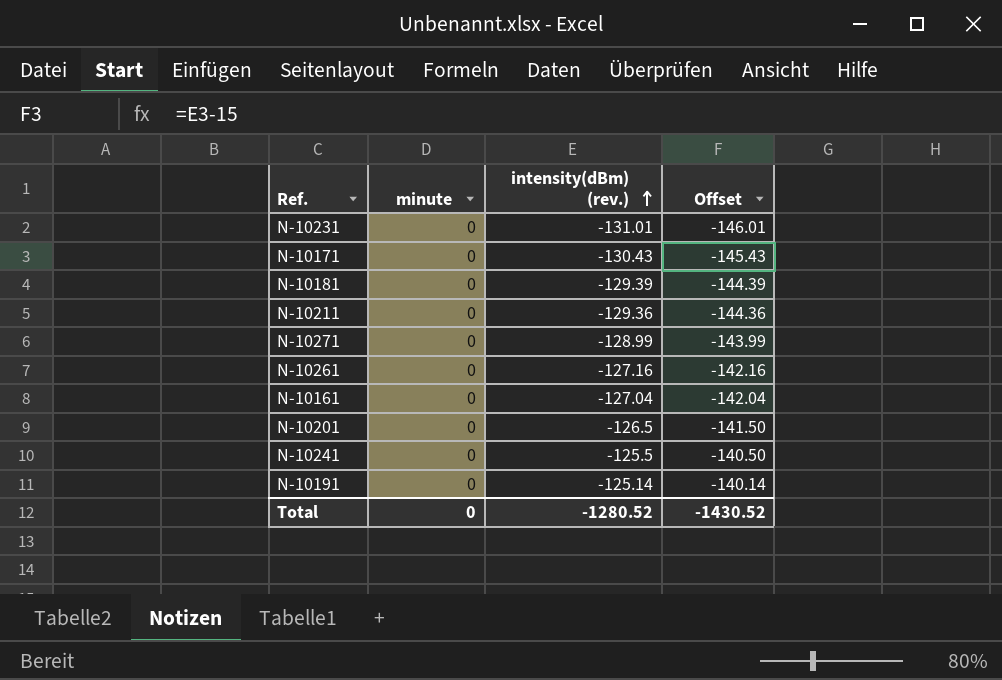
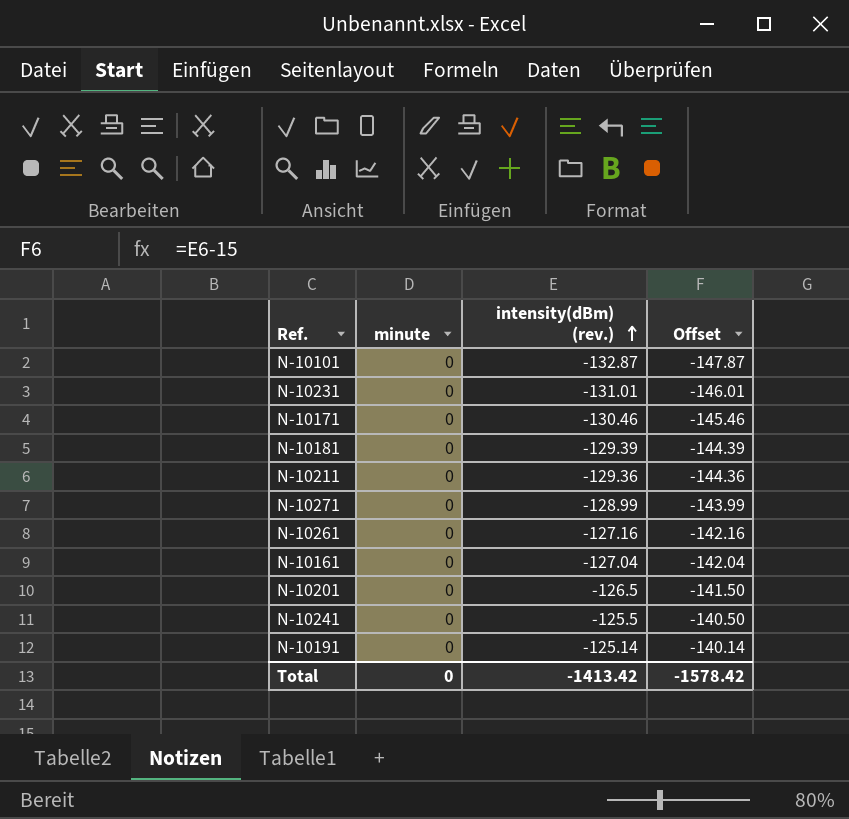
row N-10101: none -> 0 | -132.87 | -147.87
N-10171 | intensity(dBm) (rev.): -130.43 -> -130.46
N-10171 | Offset: -145.43 -> -145.46
Total | intensity(dBm) (rev.): -1280.52 -> -1413.42
Total | Offset: -1430.52 -> -1578.42

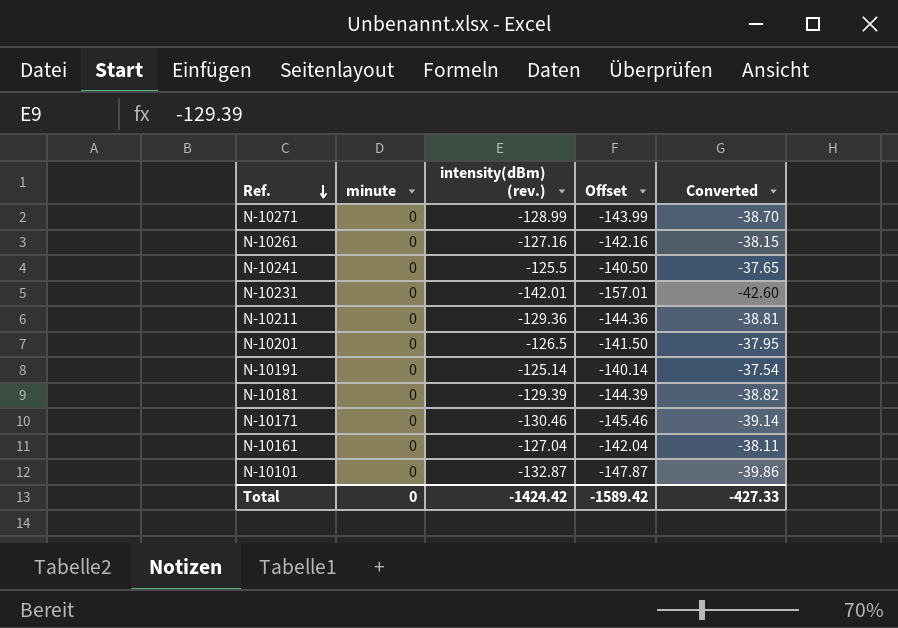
row order: intensity(dBm) (rev.) ascending -> Ref. descending
column Converted | formula: none -> [intensity(dBm) (rev.)] * 0.3
N-10231 | intensity(dBm) (rev.): -131.01 -> -142.01
N-10231 | Offset: -146.01 -> -157.01
Total | intensity(dBm) (rev.): -1413.42 -> -1424.42
Total | Offset: -1578.42 -> -1589.42

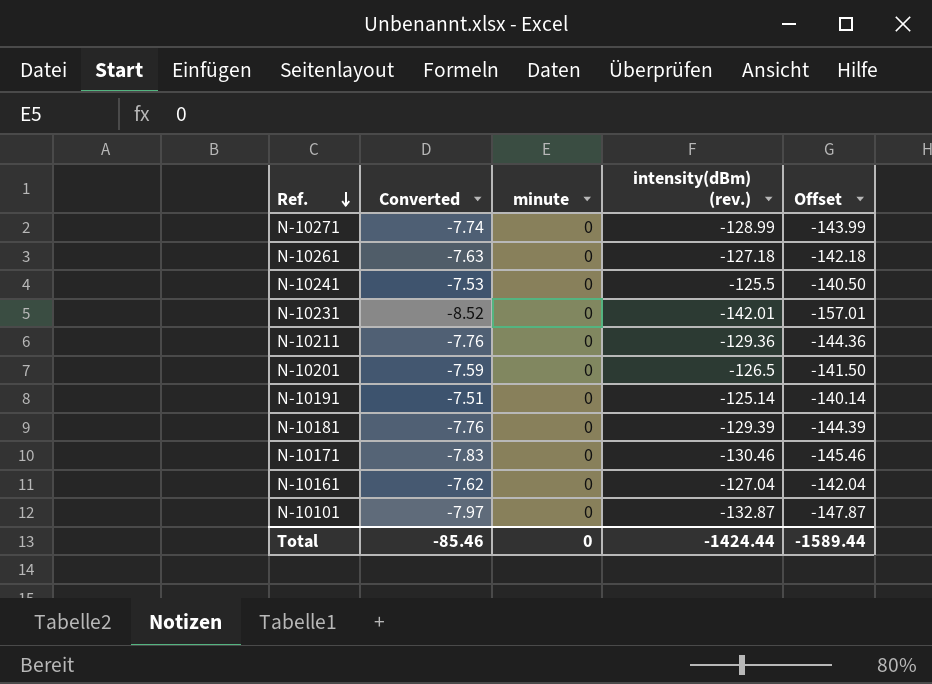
column Converted | formula: [intensity(dBm) (rev.)] * 0.3 -> [intensity(dBm) (rev.)] * 0.06
column Converted | position: 5 -> 2
N-10261 | intensity(dBm) (rev.): -127.16 -> -127.18
N-10261 | Offset: -142.16 -> -142.18
Total | Converted: -427.33 -> -85.46
Total | intensity(dBm) (rev.): -1424.42 -> -1424.44
Total | Offset: -1589.42 -> -1589.44

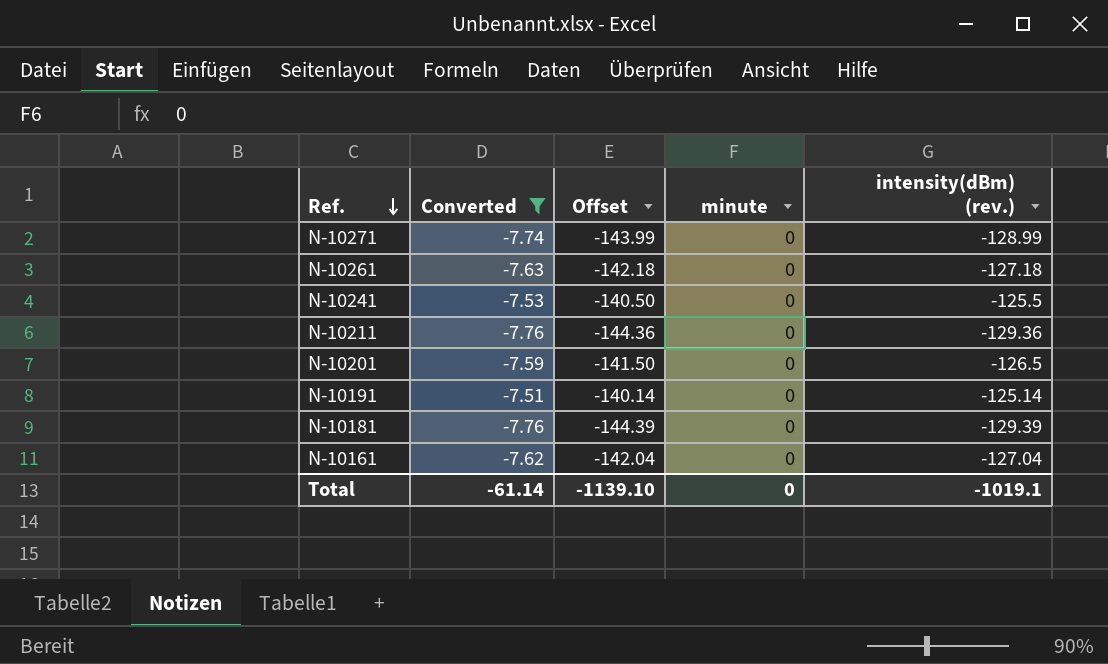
filter: none -> Converted >= -7.76
column Offset | position: 5 -> 3
Total | Converted: -85.46 -> -61.14
Total | Offset: -1589.44 -> -1139.10
Total | intensity(dBm) (rev.): -1424.44 -> -1019.1

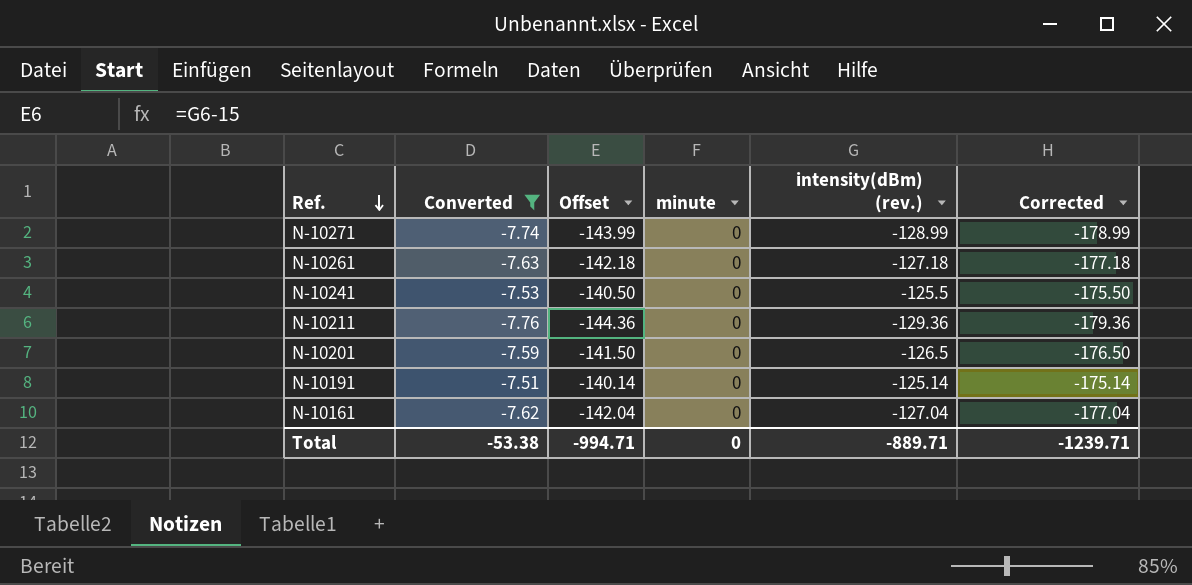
column Corrected | formula: none -> [intensity(dBm) (rev.)] - 50
row N-10181: -7.76 | -144.39 | 0 | -129.39 -> none
Total | Converted: -61.14 -> -53.38
Total | Offset: -1139.10 -> -994.71
Total | intensity(dBm) (rev.): -1019.1 -> -889.71

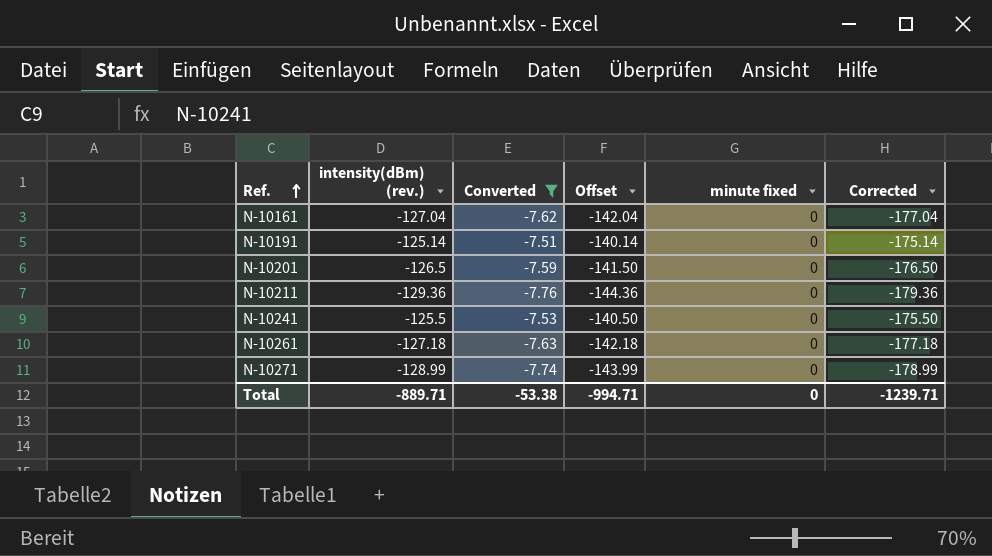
row order: Ref. descending -> Ref. ascending
column intensity(dBm) (rev.) | position: 5 -> 2
column name: minute -> minute fixed

